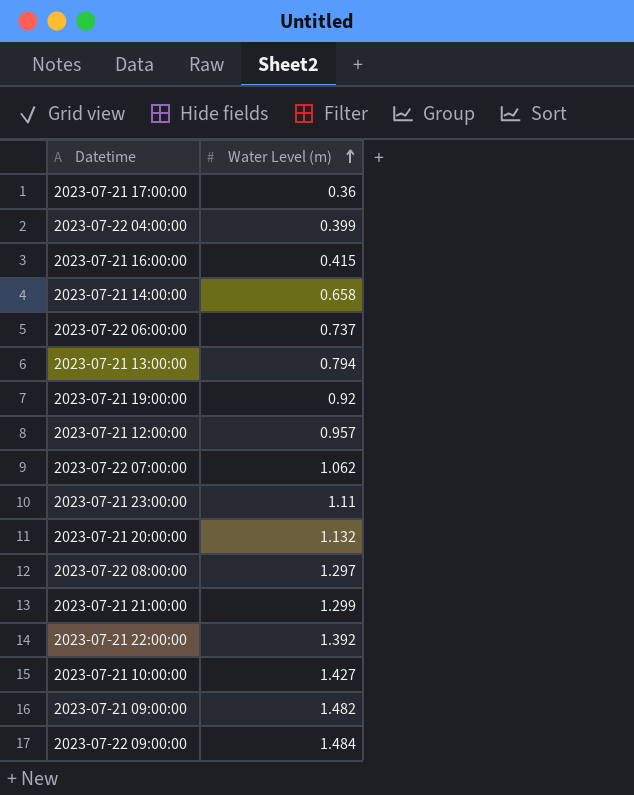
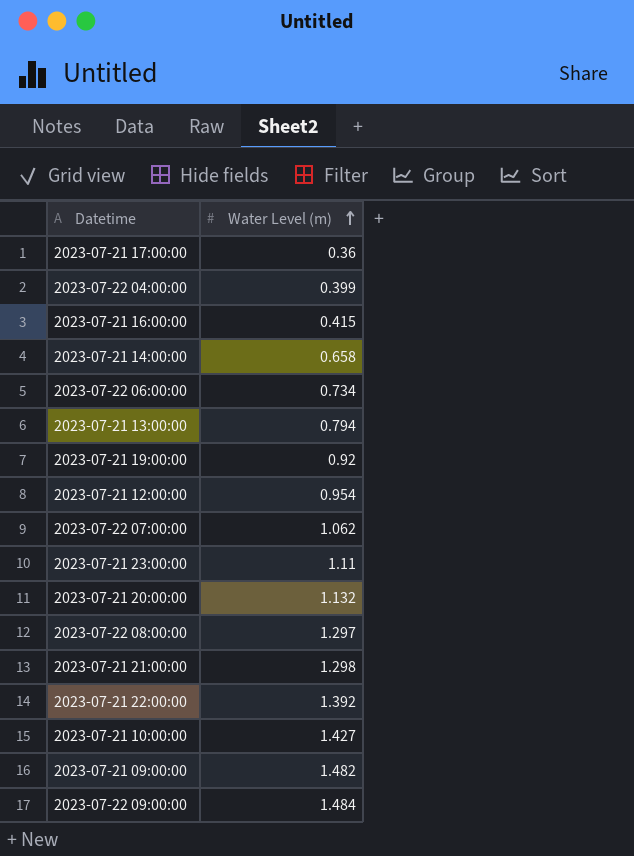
2023-07-22 06:00:00 | Water Level (m): 0.737 -> 0.734
2023-07-21 12:00:00 | Water Level (m): 0.957 -> 0.954
2023-07-21 21:00:00 | Water Level (m): 1.299 -> 1.298

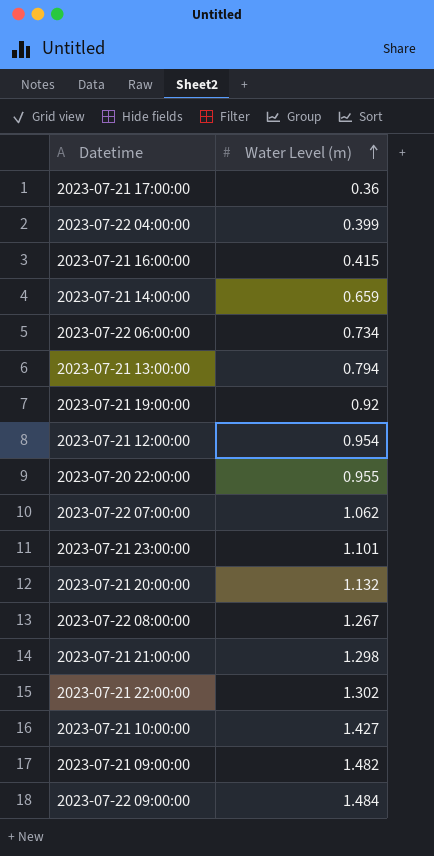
2023-07-21 14:00:00 | Water Level (m): 0.658 -> 0.659
row 2023-07-20 22:00:00: none -> 0.955
2023-07-21 23:00:00 | Water Level (m): 1.11 -> 1.101
2023-07-22 08:00:00 | Water Level (m): 1.297 -> 1.267
2023-07-21 22:00:00 | Water Level (m): 1.392 -> 1.302

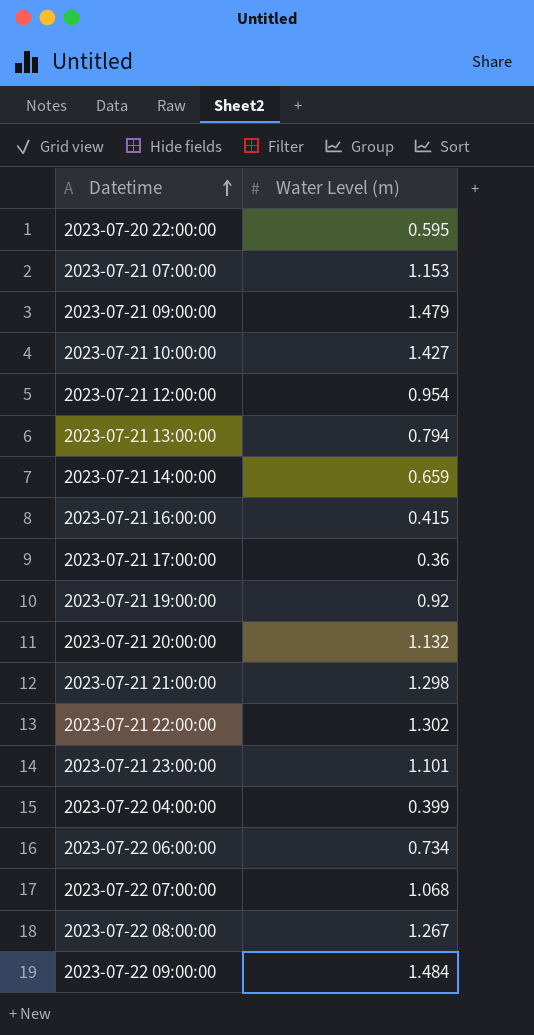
row order: Water Level (m) ascending -> Datetime ascending
2023-07-20 22:00:00 | Water Level (m): 0.955 -> 0.595
row 2023-07-21 07:00:00: none -> 1.153
2023-07-21 09:00:00 | Water Level (m): 1.482 -> 1.479
2023-07-22 07:00:00 | Water Level (m): 1.062 -> 1.068

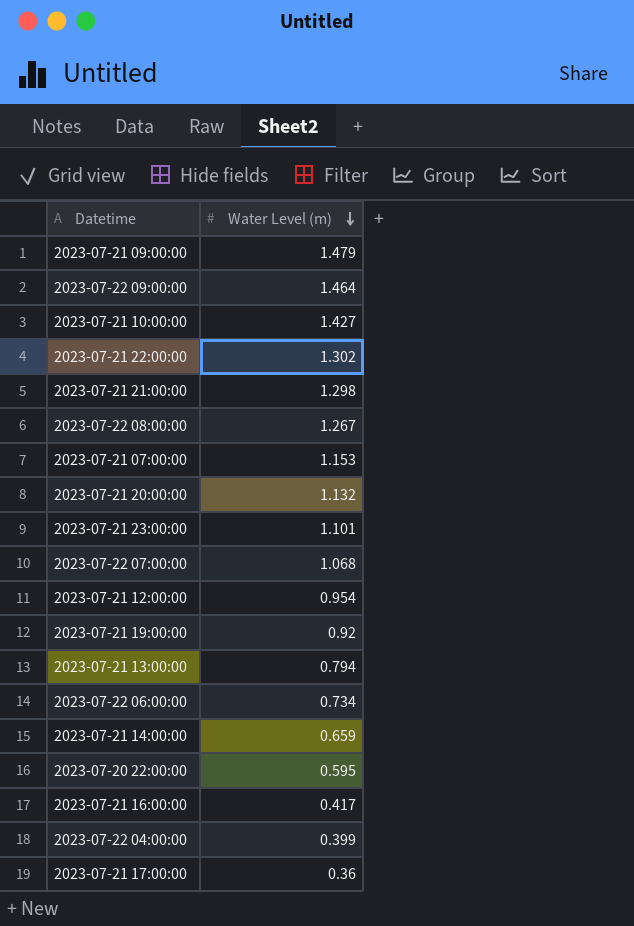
row order: Datetime ascending -> Water Level (m) descending
2023-07-22 09:00:00 | Water Level (m): 1.484 -> 1.464
2023-07-21 16:00:00 | Water Level (m): 0.415 -> 0.417

